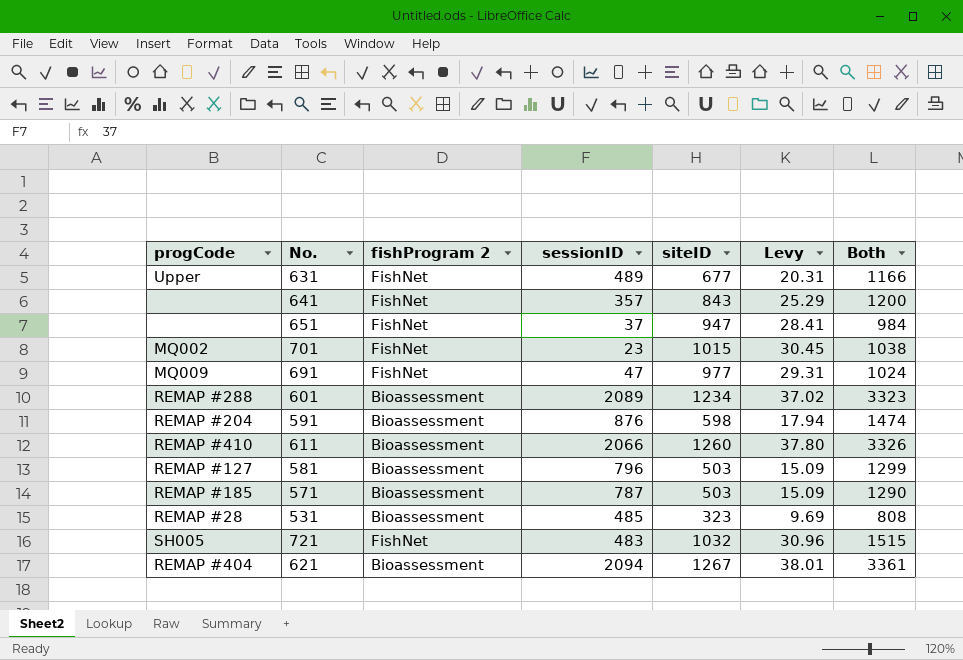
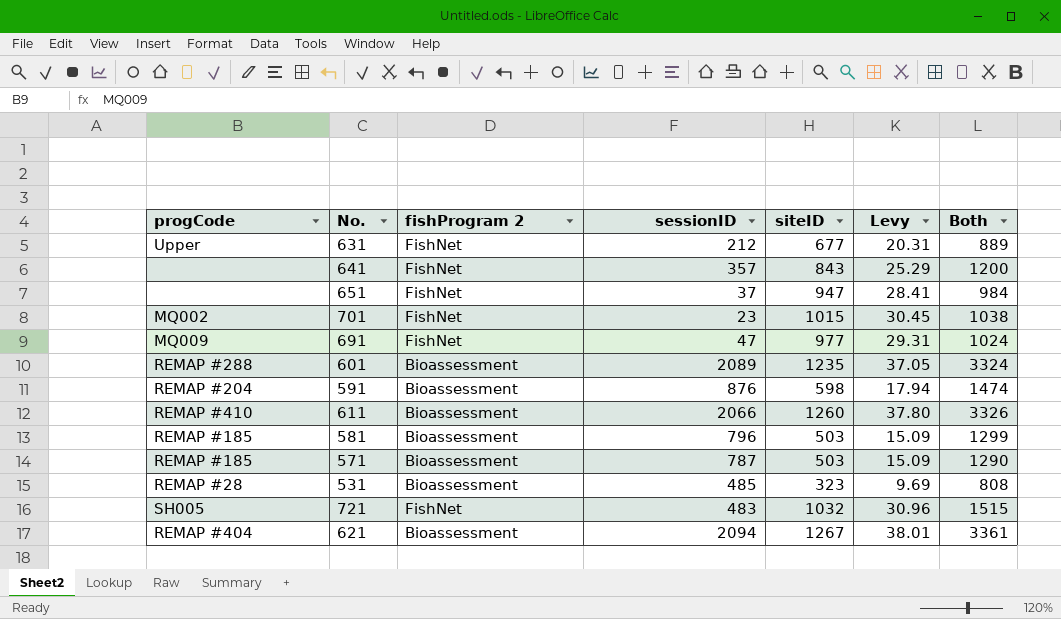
631 | sessionID: 489 -> 212
631 | Both: 1166 -> 889
601 | siteID: 1234 -> 1235
601 | Levy: 37.02 -> 37.05
601 | Both: 3323 -> 3324
581 | progCode: REMAP #127 -> REMAP #185

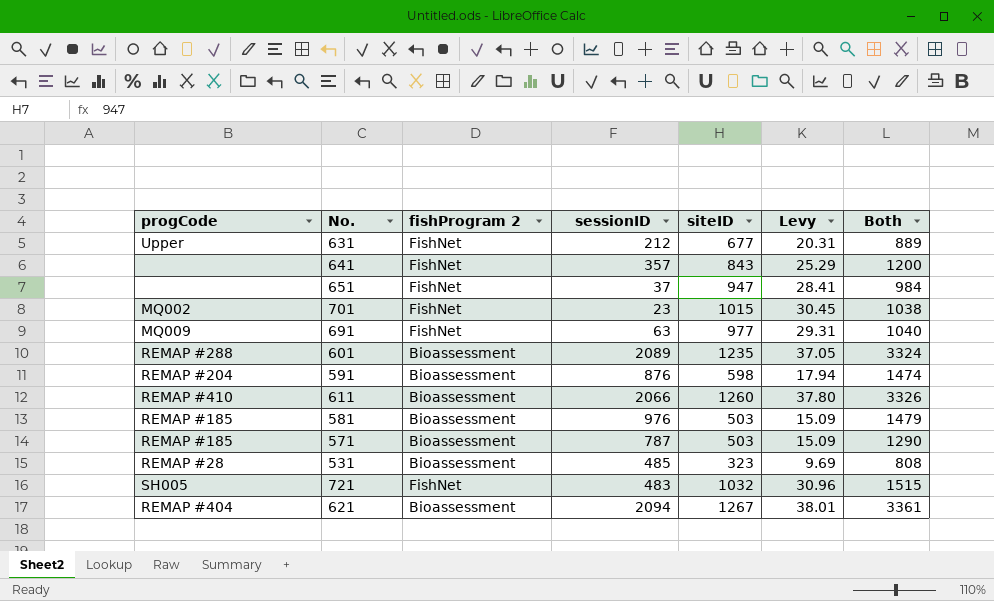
691 | sessionID: 47 -> 63
691 | Both: 1024 -> 1040
581 | sessionID: 796 -> 976
581 | Both: 1299 -> 1479

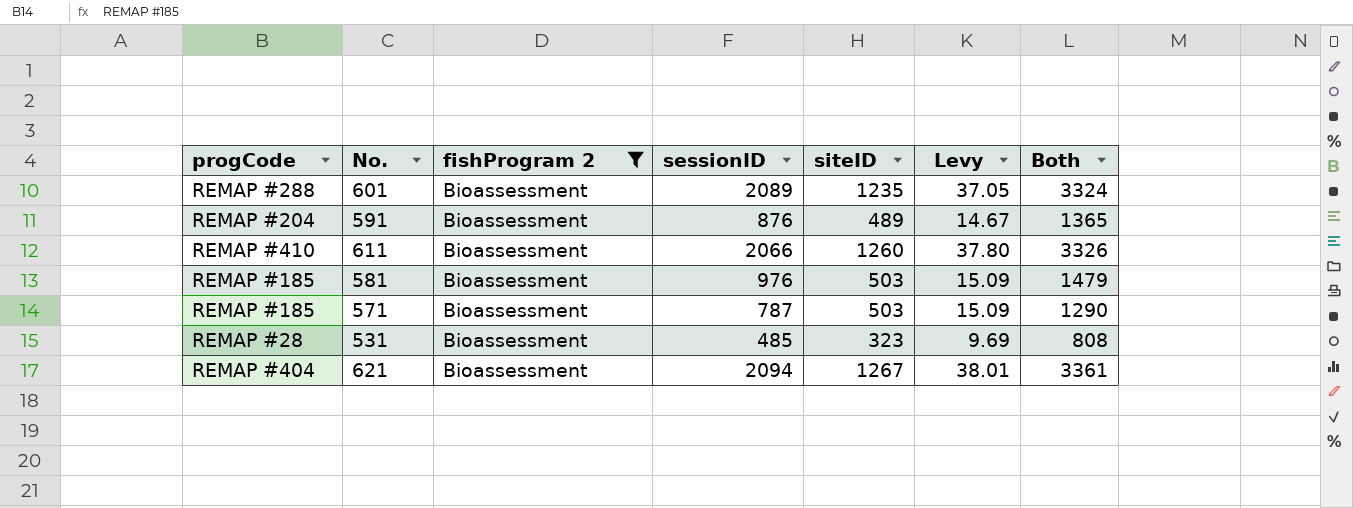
filter: none -> fishProgram 2 = Bioassessment
591 | siteID: 598 -> 489
591 | Levy: 17.94 -> 14.67
591 | Both: 1474 -> 1365

